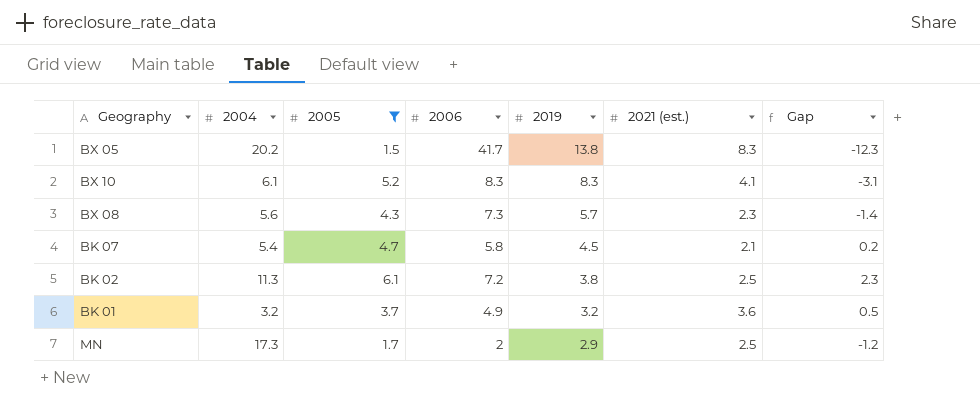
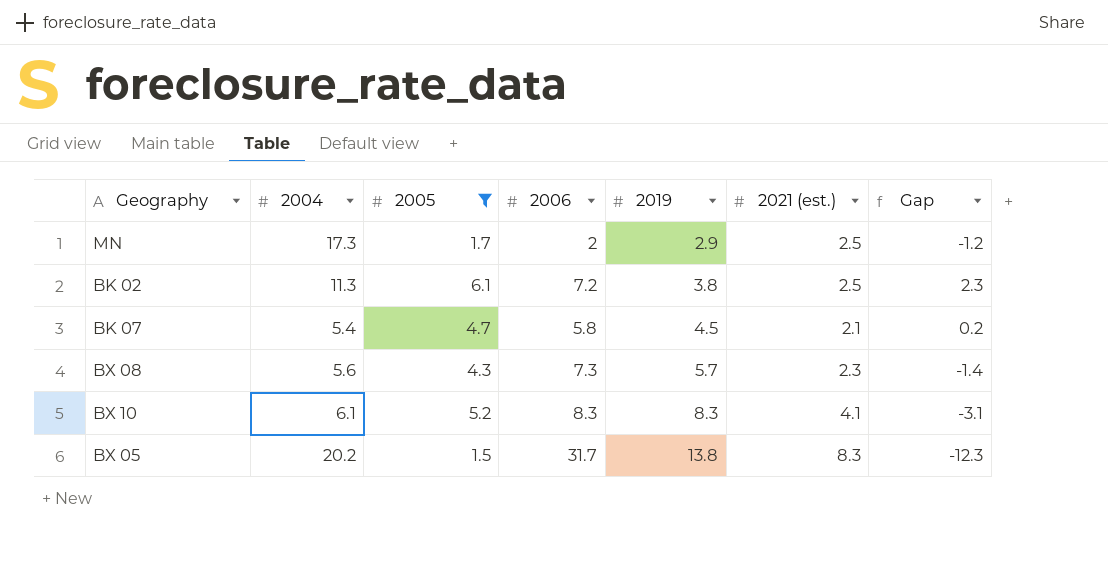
row order: 2019 descending -> 2019 ascending
row BK 01: 3.2 | 3.7 | 4.9 | 3.2 | 3.6 | 0.5 -> none
BX 05 | 2006: 41.7 -> 31.7

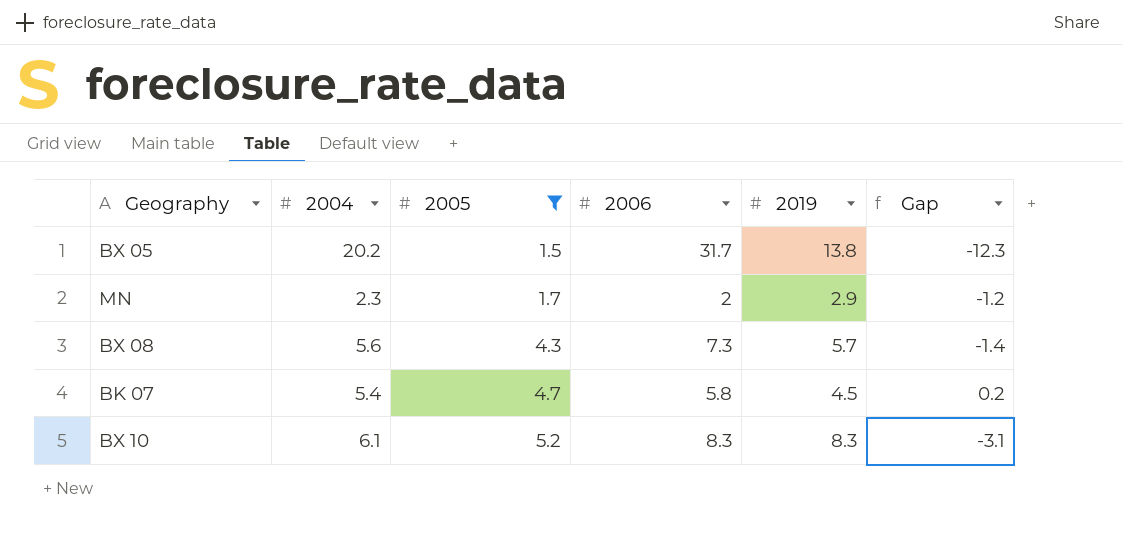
row order: 2019 ascending -> 2005 ascending
column 2021 (est.) | position: 6 -> none
row BK 02: 11.3 | 6.1 | 7.2 | 3.8 | 2.5 | 2.3 -> none
MN | 2004: 17.3 -> 2.3

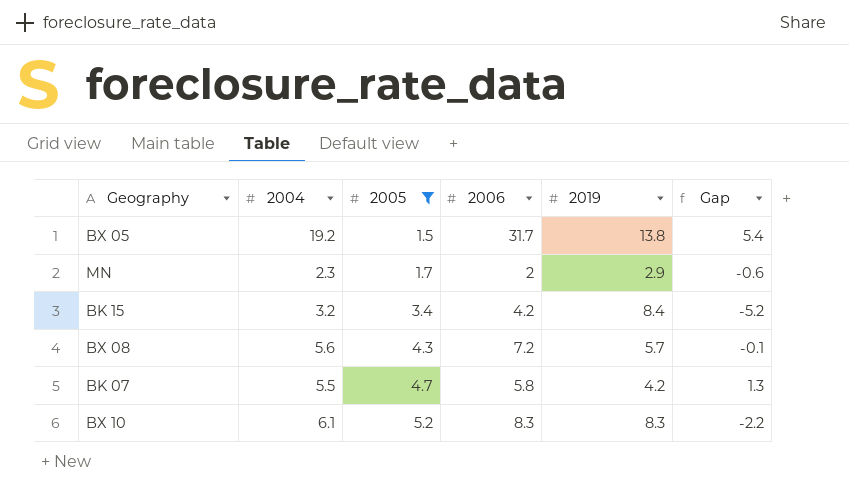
column Gap | formula: [2005] - [2019] -> [2004] - [2019]
BX 05 | 2004: 20.2 -> 19.2
row BK 15: none -> 3.2 | 3.4 | 4.2 | 8.4 | -5.2
BX 08 | 2006: 7.3 -> 7.2
BK 07 | 2004: 5.4 -> 5.5
BK 07 | 2019: 4.5 -> 4.2

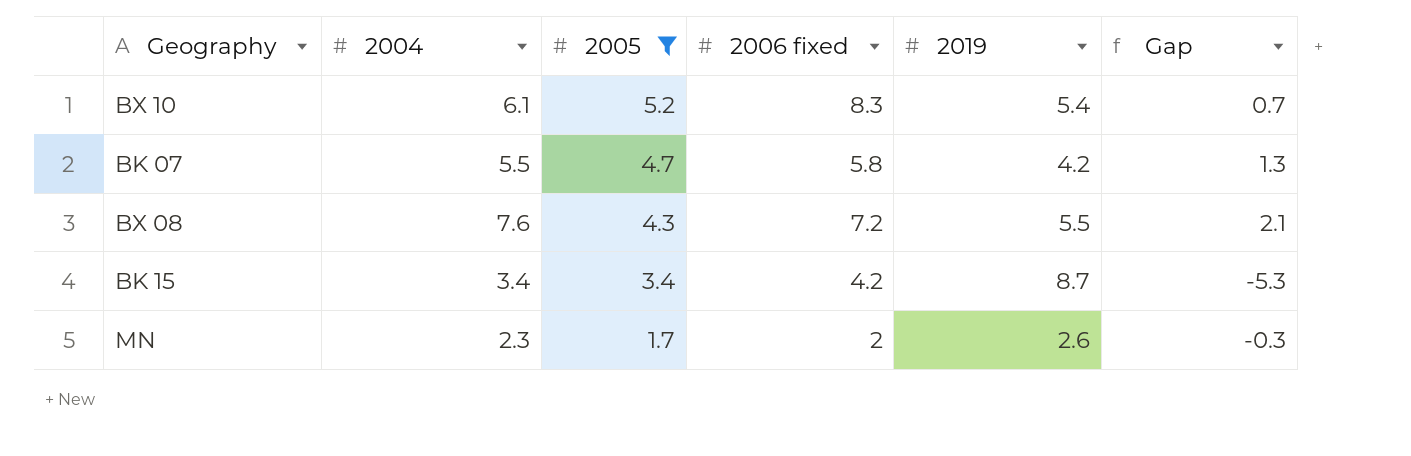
row order: 2005 ascending -> 2005 descending
column name: 2006 -> 2006 fixed
row BX 05: 19.2 | 1.5 | 31.7 | 13.8 | 5.4 -> none
BX 10 | 2019: 8.3 -> 5.4
BX 10 | Gap: -2.2 -> 0.7
BX 08 | 2004: 5.6 -> 7.6
BX 08 | 2019: 5.7 -> 5.5
BX 08 | Gap: -0.1 -> 2.1
BK 15 | 2004: 3.2 -> 3.4
BK 15 | 2019: 8.4 -> 8.7
BK 15 | Gap: -5.2 -> -5.3
MN | 2019: 2.9 -> 2.6
MN | Gap: -0.6 -> -0.3

